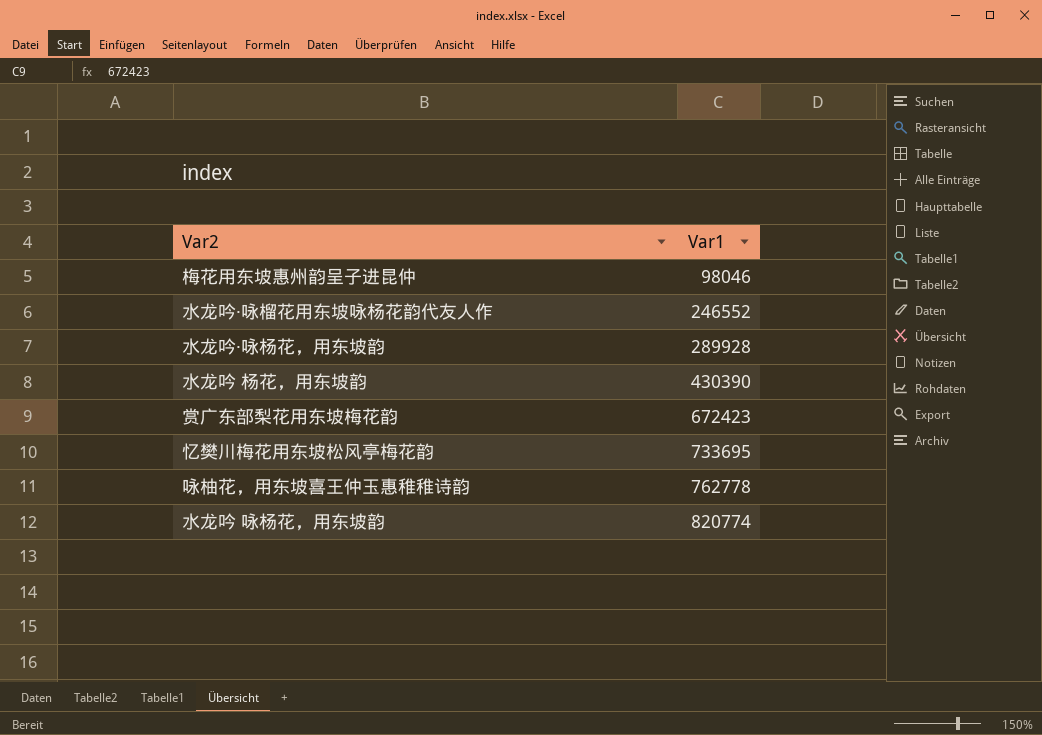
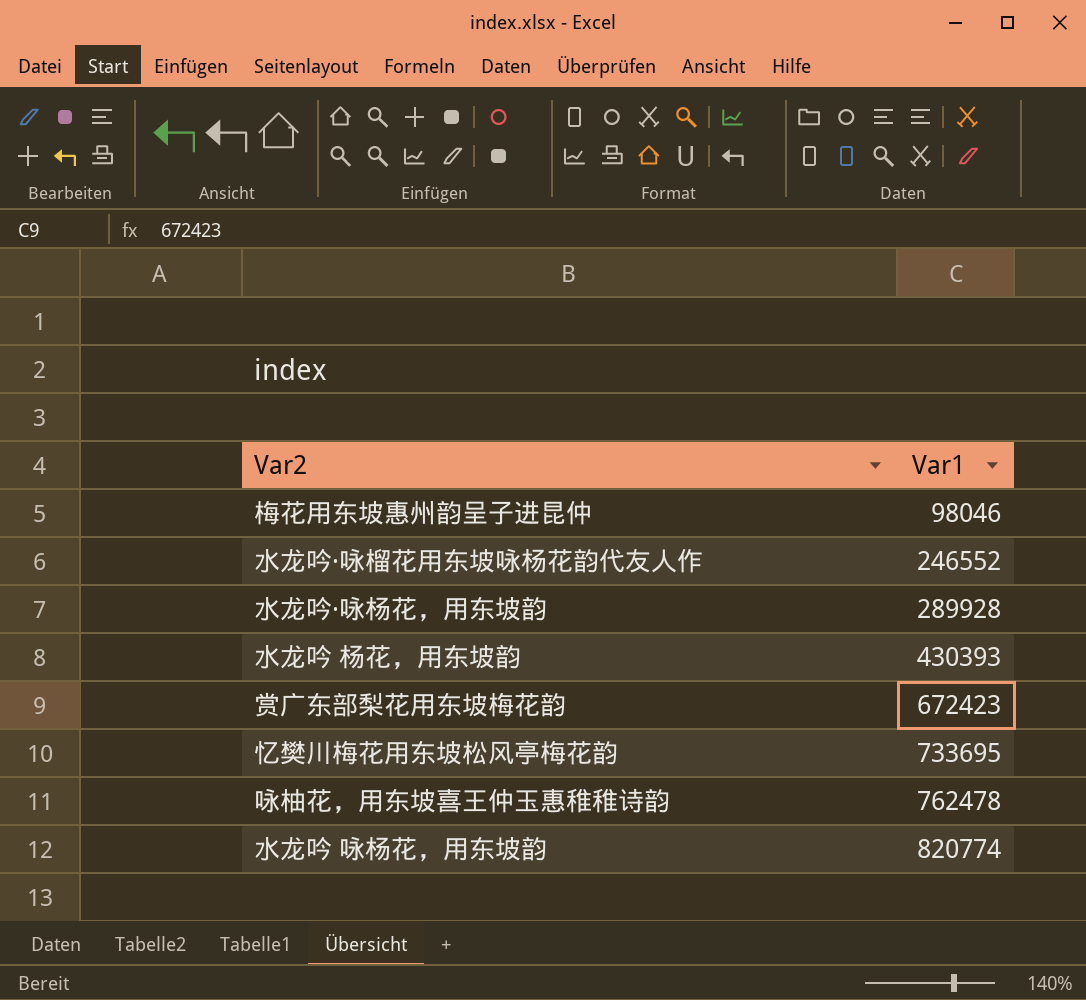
水龙吟 杨花，用东坡韵 | Var1: 430390 -> 430393
咏柚花，用东坡喜王仲玉惠稚稚诗韵 | Var1: 762778 -> 762478

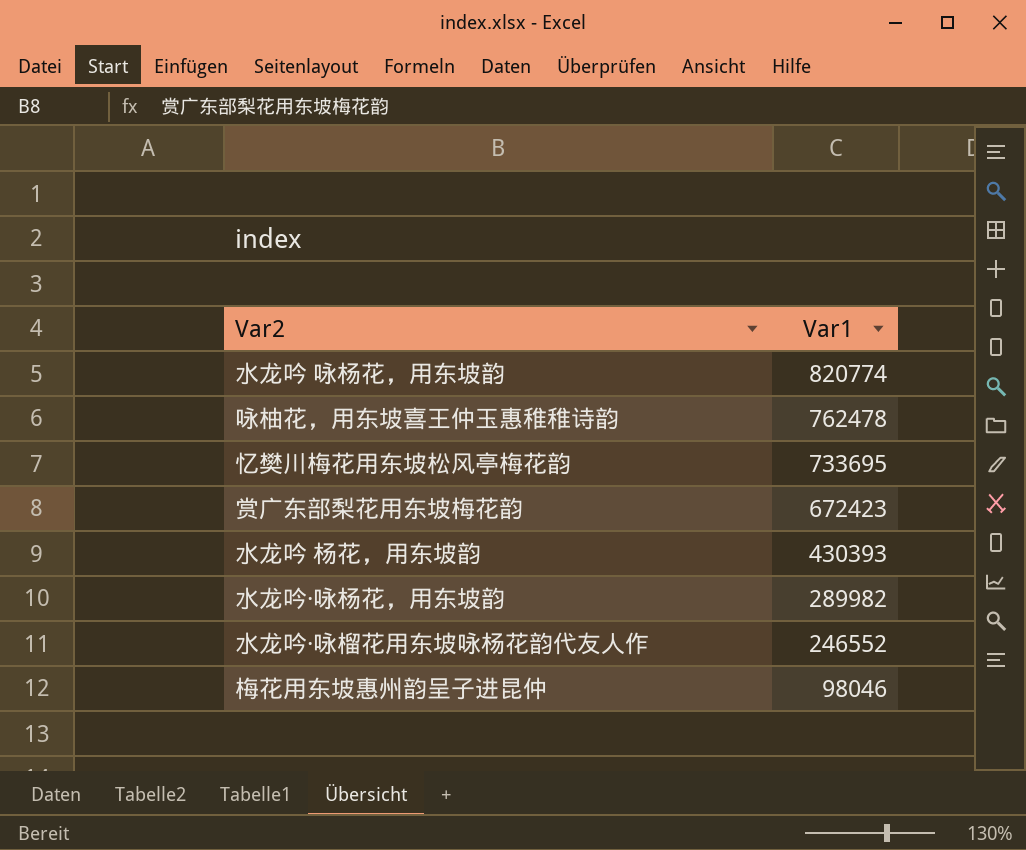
row order: Var1 ascending -> Var1 descending
水龙吟·咏杨花，用东坡韵 | Var1: 289928 -> 289982

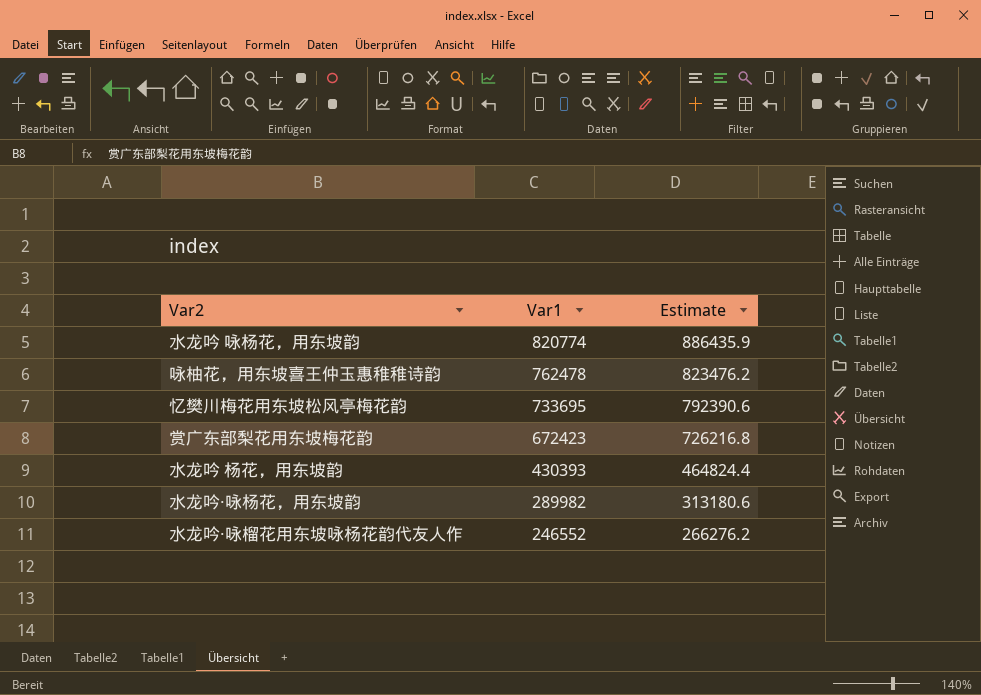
column Estimate | formula: none -> [Var1] * 1.08
row 梅花用东坡惠州韵呈子进昆仲: 98046 -> none

